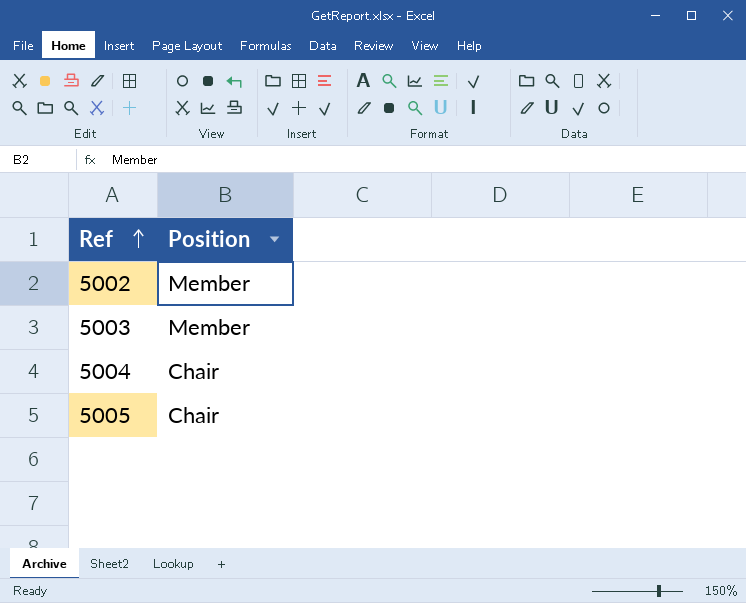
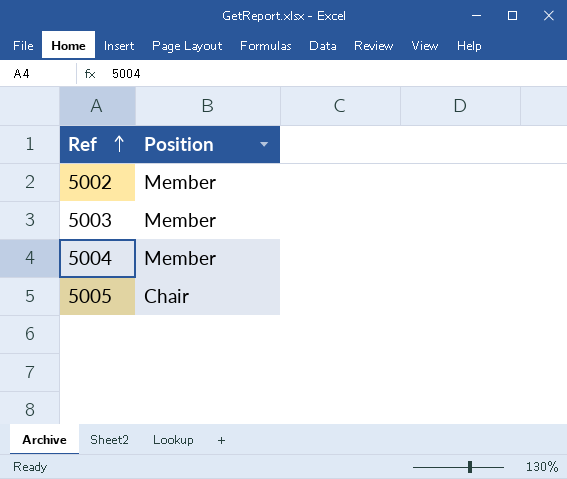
5004 | Position: Chair -> Member

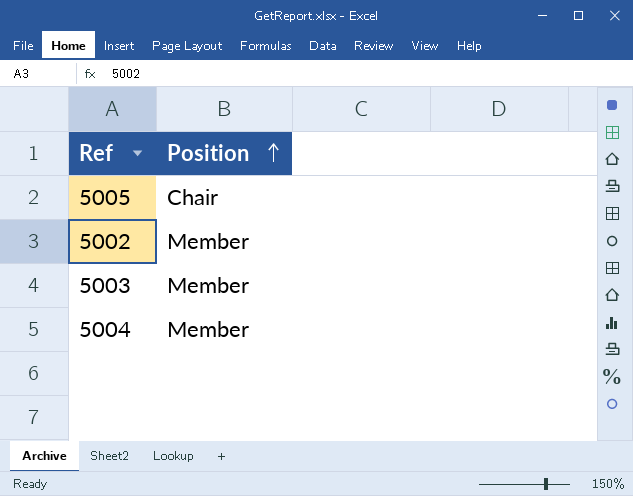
row order: Ref ascending -> Position ascending

